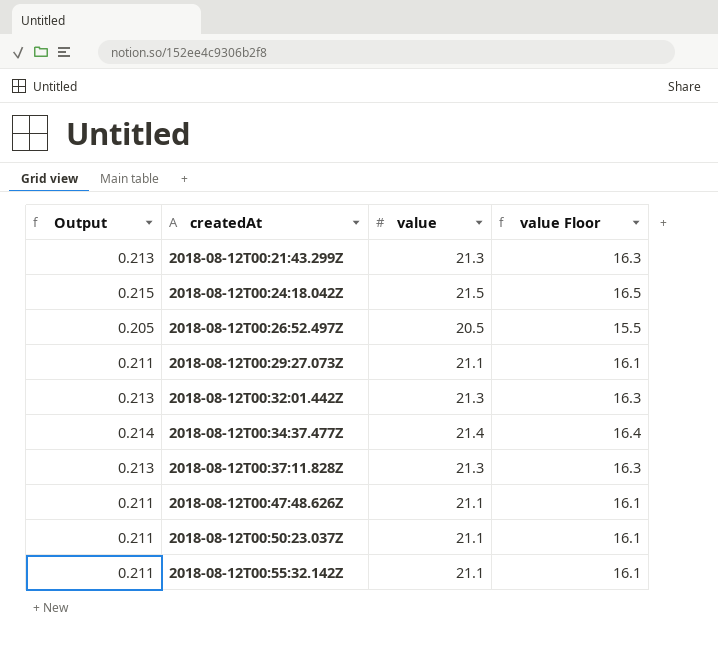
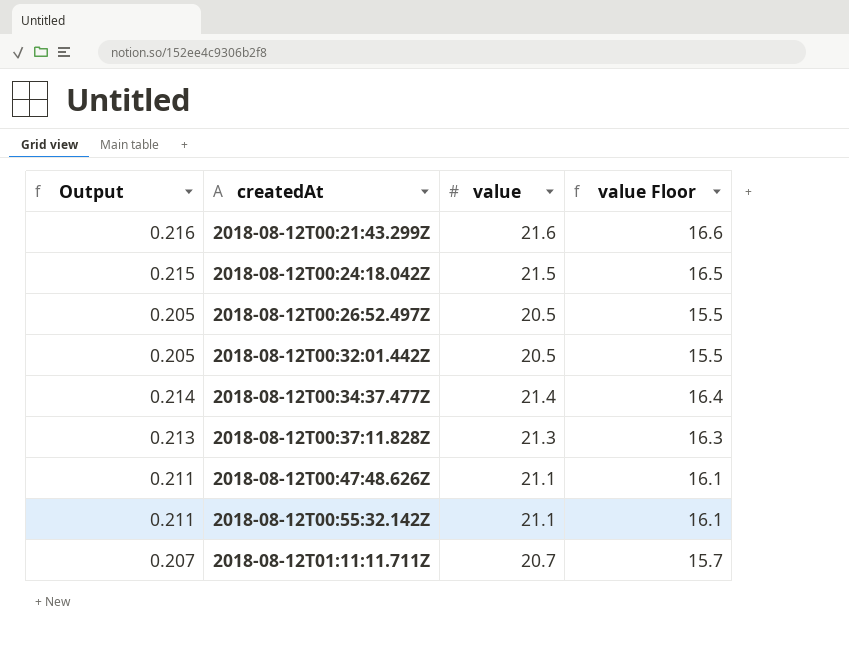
row 2018-08-12T00:29:27.073Z: 0.211 | 21.1 | 16.1 -> none
row 2018-08-12T00:50:23.037Z: 0.211 | 21.1 | 16.1 -> none
2018-08-12T00:21:43.299Z | Output: 0.213 -> 0.216
2018-08-12T00:21:43.299Z | value: 21.3 -> 21.6
2018-08-12T00:21:43.299Z | value Floor: 16.3 -> 16.6
2018-08-12T00:32:01.442Z | Output: 0.213 -> 0.205
2018-08-12T00:32:01.442Z | value: 21.3 -> 20.5
2018-08-12T00:32:01.442Z | value Floor: 16.3 -> 15.5
row 2018-08-12T01:11:11.711Z: none -> 0.207 | 20.7 | 15.7

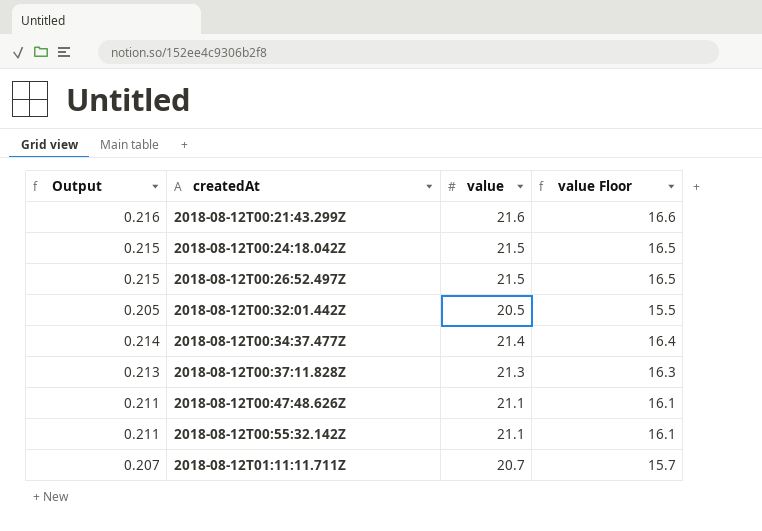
2018-08-12T00:26:52.497Z | Output: 0.205 -> 0.215
2018-08-12T00:26:52.497Z | value: 20.5 -> 21.5
2018-08-12T00:26:52.497Z | value Floor: 15.5 -> 16.5

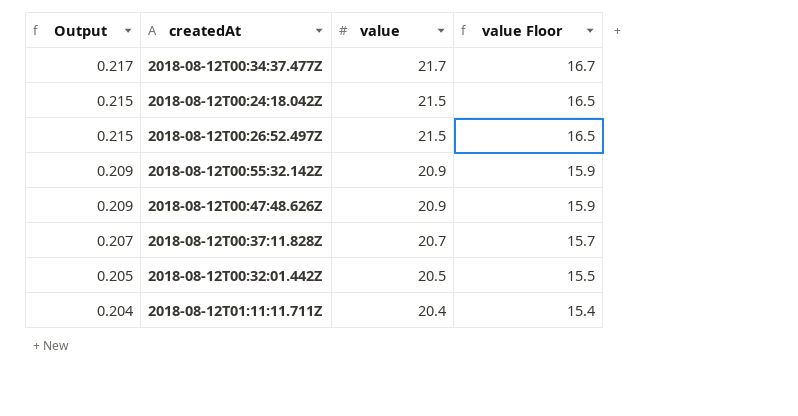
row order: createdAt ascending -> Output descending
row 2018-08-12T00:21:43.299Z: 0.216 | 21.6 | 16.6 -> none
2018-08-12T00:34:37.477Z | Output: 0.214 -> 0.217
2018-08-12T00:34:37.477Z | value: 21.4 -> 21.7
2018-08-12T00:34:37.477Z | value Floor: 16.4 -> 16.7
2018-08-12T00:55:32.142Z | Output: 0.211 -> 0.209
2018-08-12T00:55:32.142Z | value: 21.1 -> 20.9
2018-08-12T00:55:32.142Z | value Floor: 16.1 -> 15.9
2018-08-12T00:47:48.626Z | Output: 0.211 -> 0.209
2018-08-12T00:47:48.626Z | value: 21.1 -> 20.9
2018-08-12T00:47:48.626Z | value Floor: 16.1 -> 15.9
2018-08-12T00:37:11.828Z | Output: 0.213 -> 0.207
2018-08-12T00:37:11.828Z | value: 21.3 -> 20.7
2018-08-12T00:37:11.828Z | value Floor: 16.3 -> 15.7
2018-08-12T01:11:11.711Z | Output: 0.207 -> 0.204
2018-08-12T01:11:11.711Z | value: 20.7 -> 20.4
2018-08-12T01:11:11.711Z | value Floor: 15.7 -> 15.4

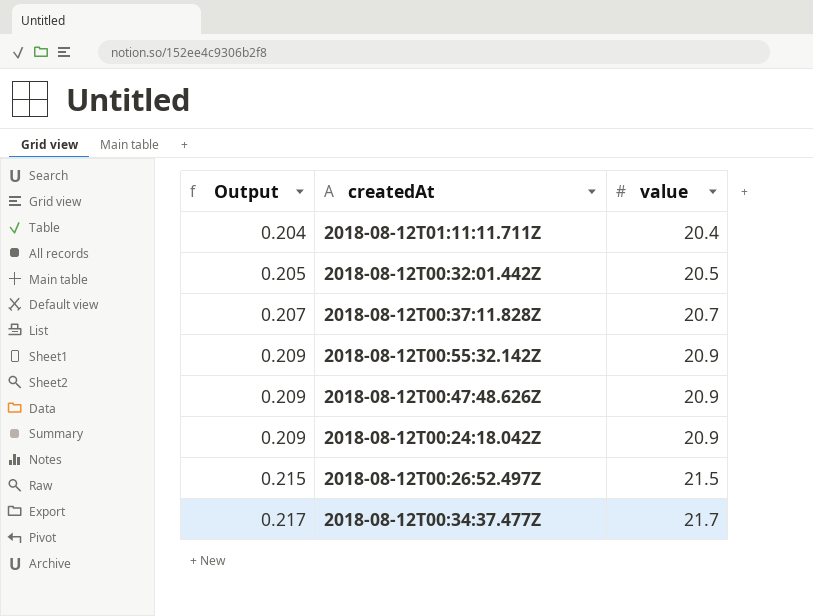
row order: Output descending -> Output ascending
column value Floor | formula: [value] - 5 -> none
2018-08-12T00:24:18.042Z | Output: 0.215 -> 0.209
2018-08-12T00:24:18.042Z | value: 21.5 -> 20.9

